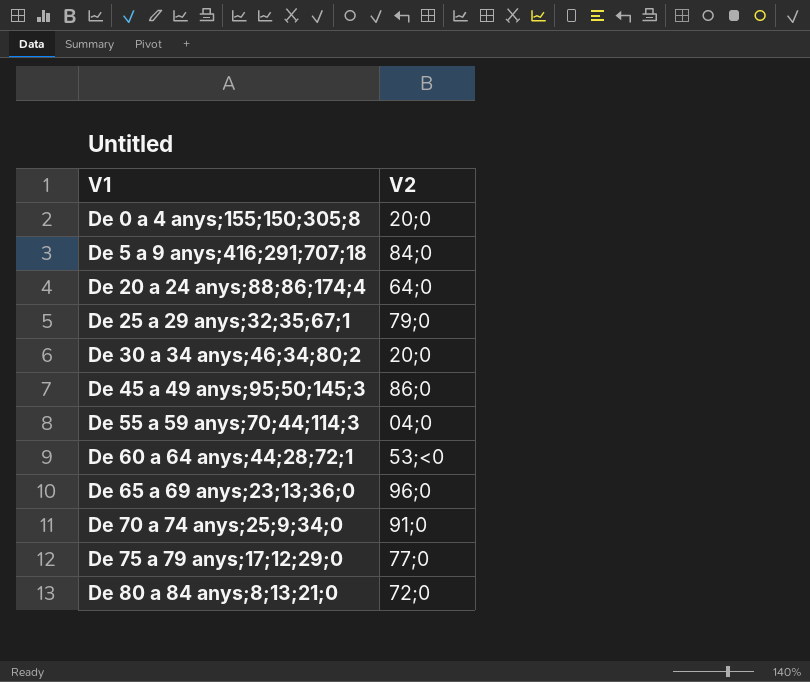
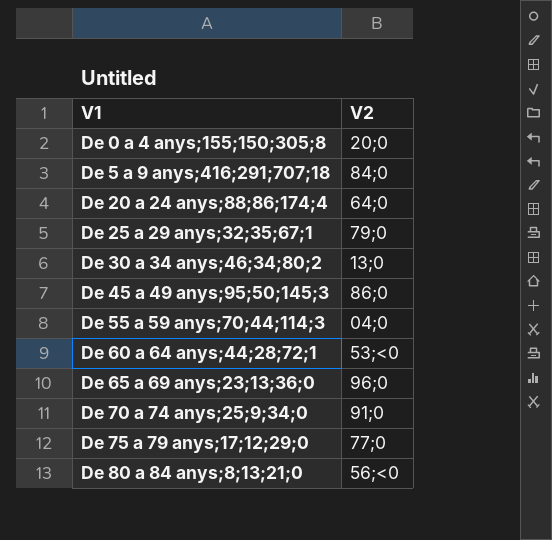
De 30 a 34 anys;46;34;80;2 | V2: 20;0 -> 13;0
De 80 a 84 anys;8;13;21;0 | V2: 72;0 -> 56;<0

